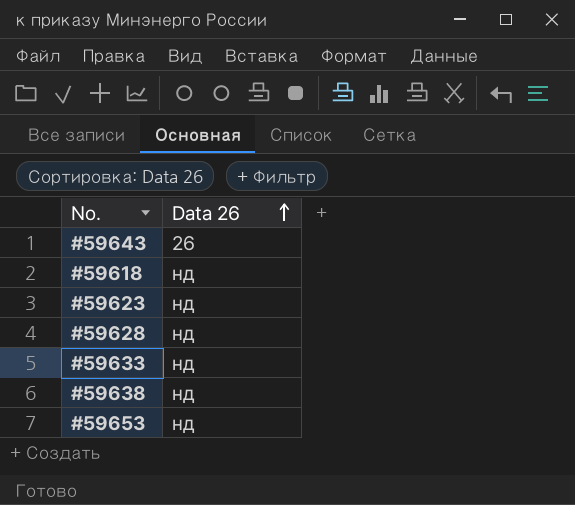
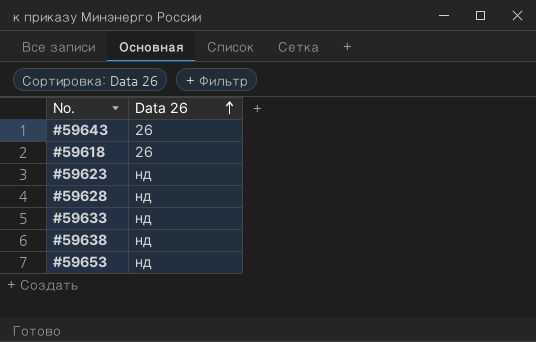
#59618 | Data 26: нд -> 26

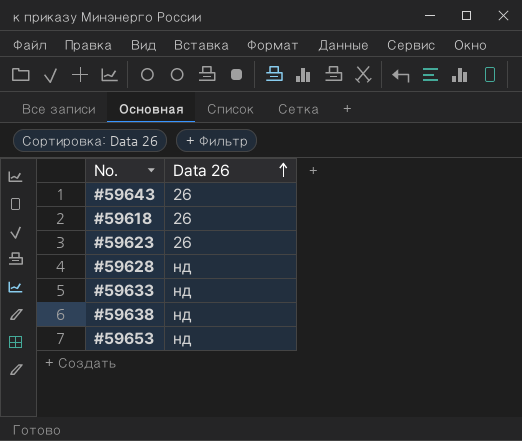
#59623 | Data 26: нд -> 26

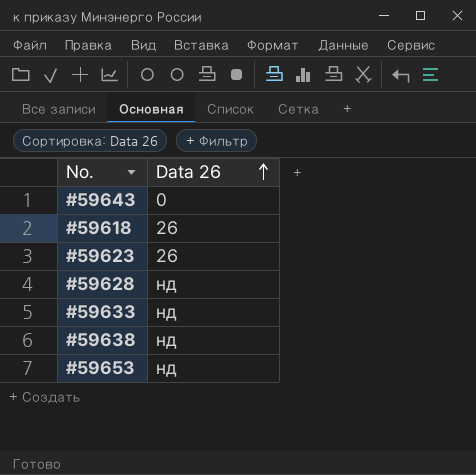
#59643 | Data 26: 26 -> 0

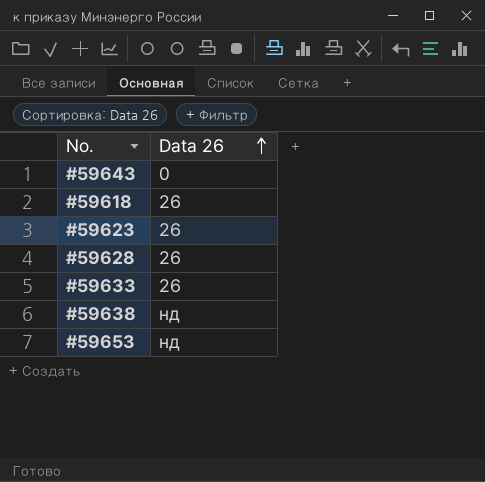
#59628 | Data 26: нд -> 26
#59633 | Data 26: нд -> 26

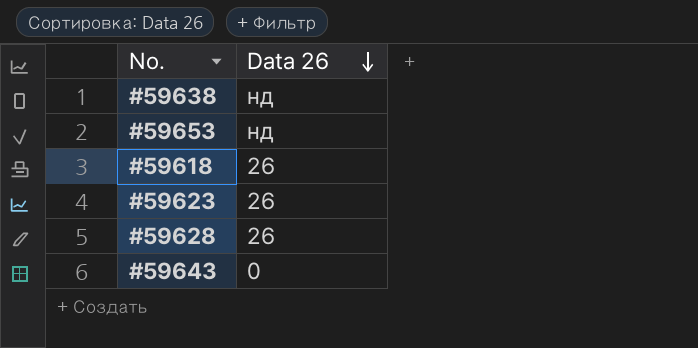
row order: Data 26 ascending -> Data 26 descending
row #59633: 26 -> none

